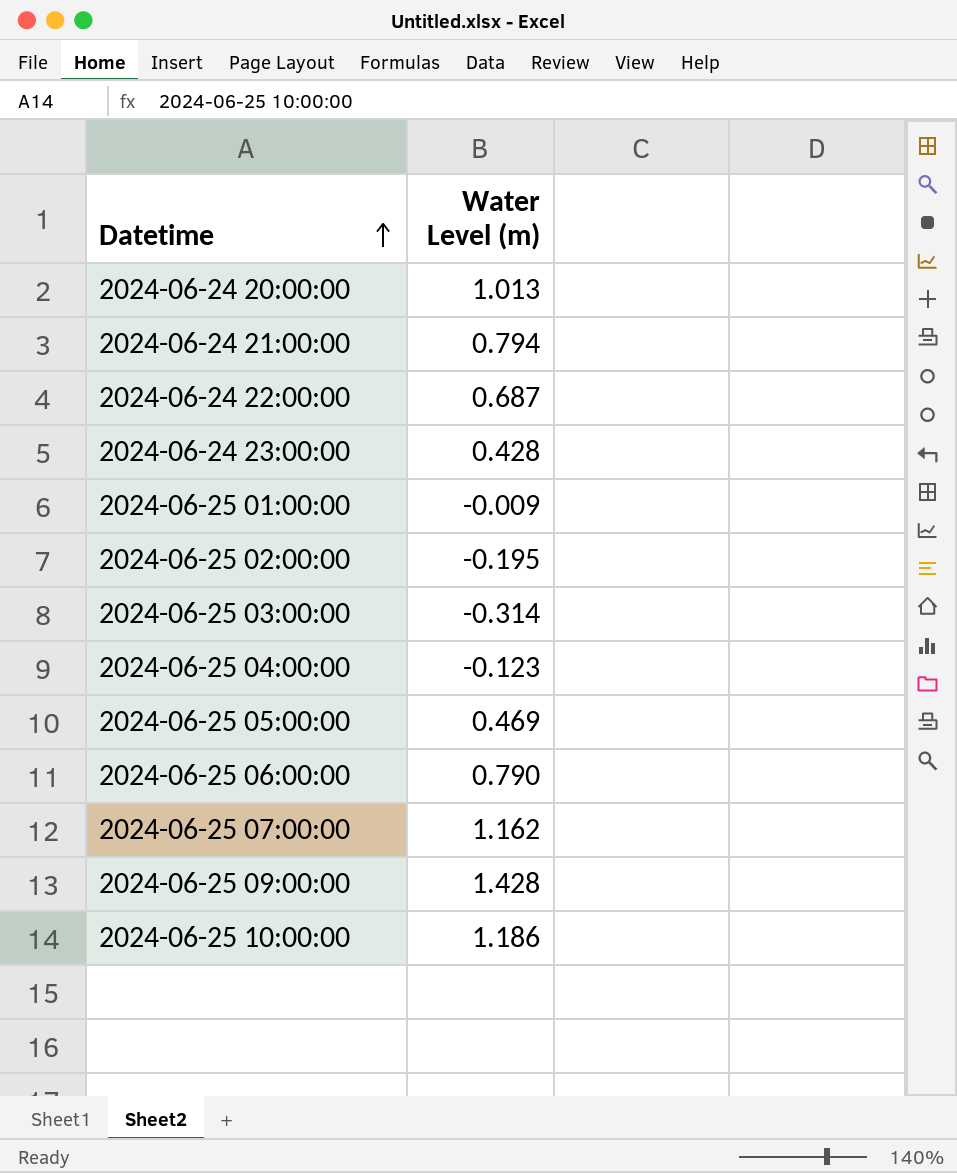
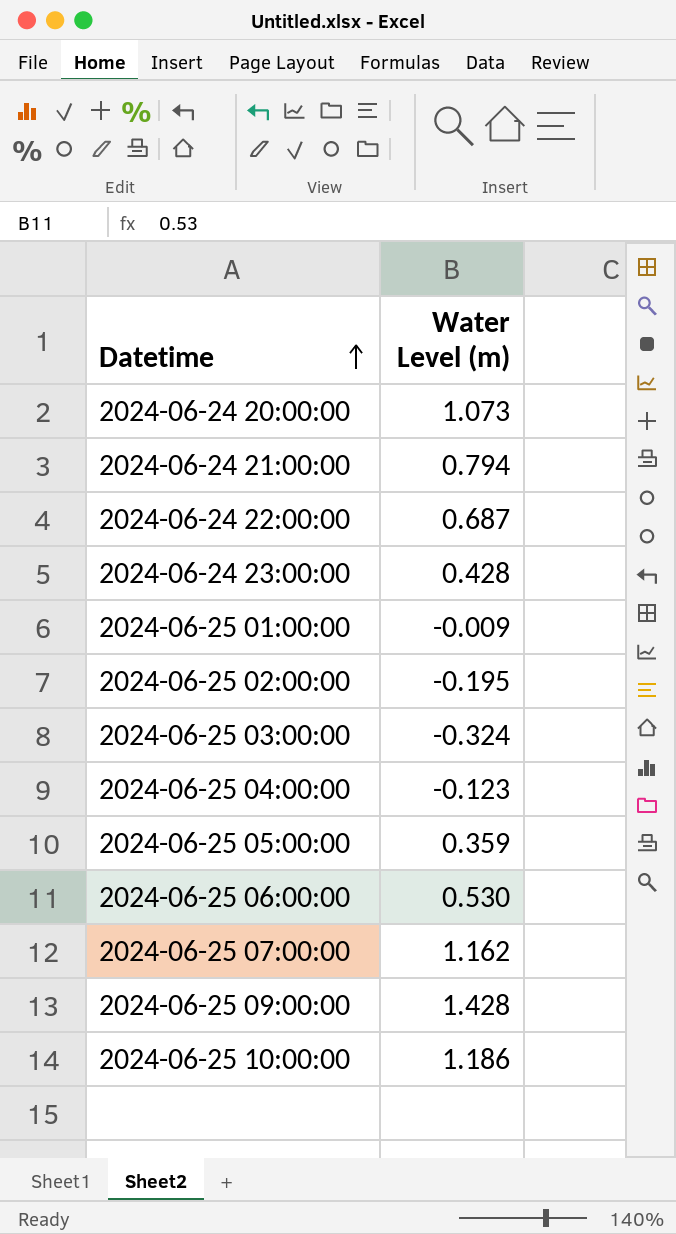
2024-06-24 20:00:00 | Water Level (m): 1.013 -> 1.073
2024-06-25 03:00:00 | Water Level (m): -0.314 -> -0.324
2024-06-25 05:00:00 | Water Level (m): 0.469 -> 0.359
2024-06-25 06:00:00 | Water Level (m): 0.790 -> 0.530

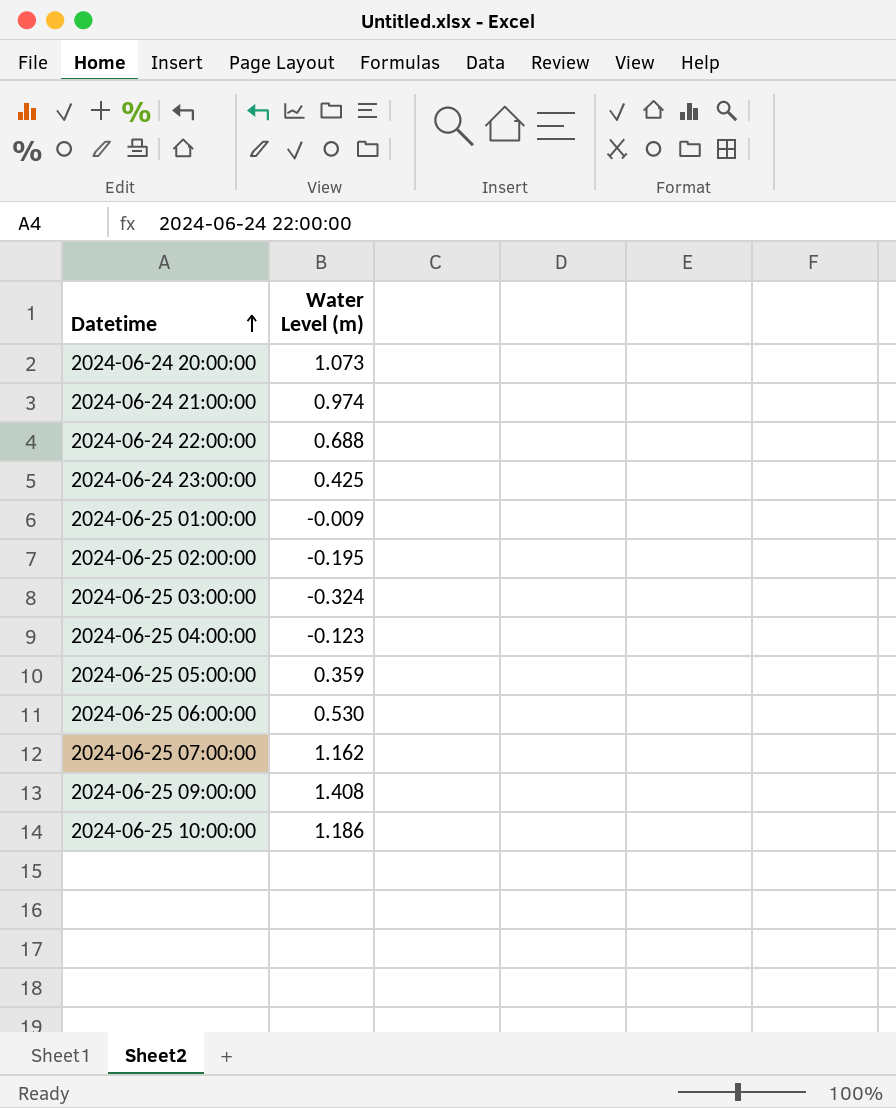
2024-06-24 21:00:00 | Water Level (m): 0.794 -> 0.974
2024-06-24 22:00:00 | Water Level (m): 0.687 -> 0.688
2024-06-24 23:00:00 | Water Level (m): 0.428 -> 0.425
2024-06-25 09:00:00 | Water Level (m): 1.428 -> 1.408

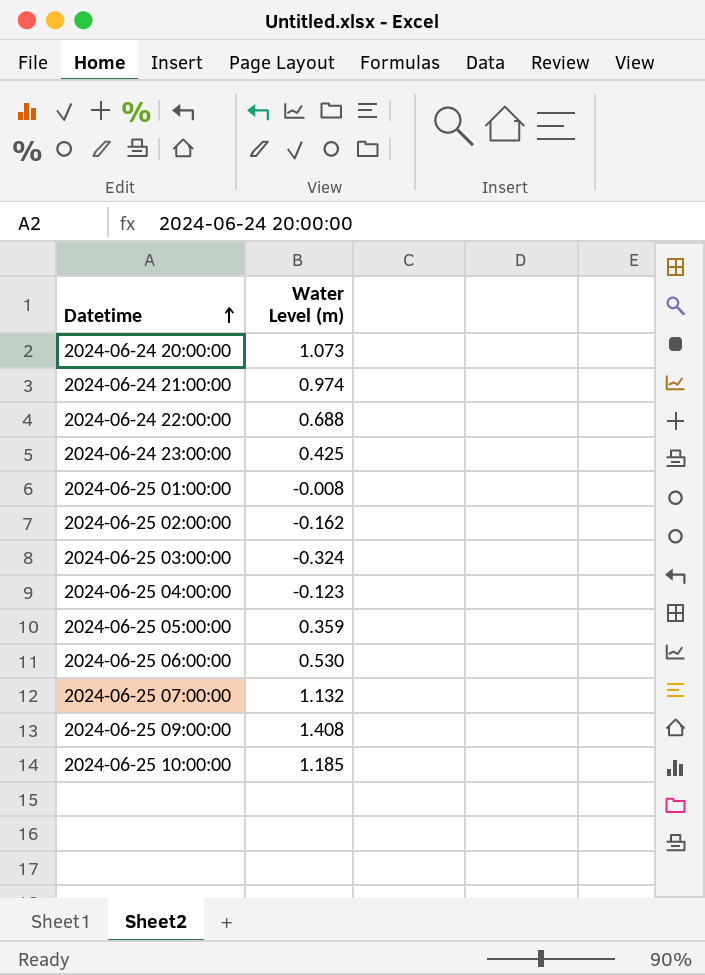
2024-06-25 01:00:00 | Water Level (m): -0.009 -> -0.008
2024-06-25 02:00:00 | Water Level (m): -0.195 -> -0.162
2024-06-25 07:00:00 | Water Level (m): 1.162 -> 1.132
2024-06-25 10:00:00 | Water Level (m): 1.186 -> 1.185

